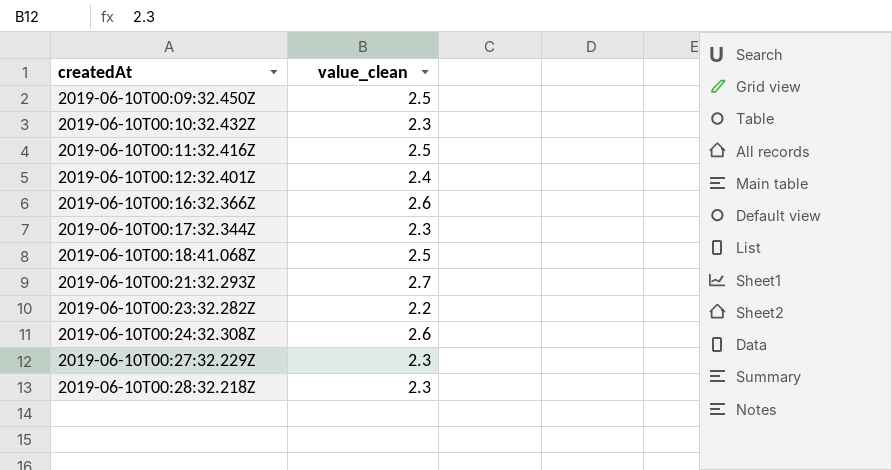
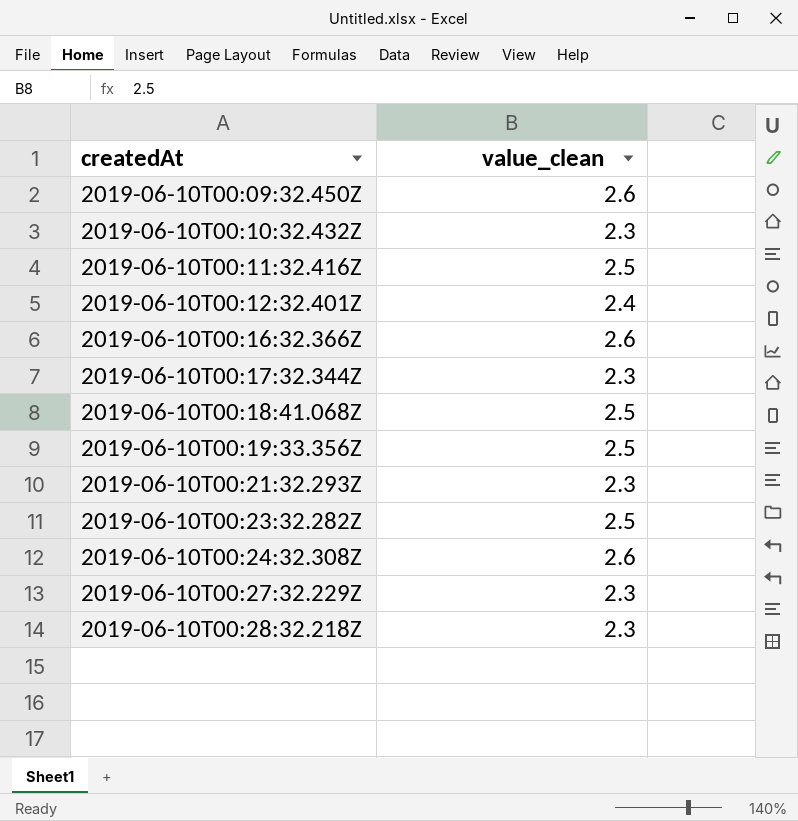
2019-06-10T00:09:32.450Z | value_clean: 2.5 -> 2.6
row 2019-06-10T00:19:33.356Z: none -> 2.5
2019-06-10T00:21:32.293Z | value_clean: 2.7 -> 2.3
2019-06-10T00:23:32.282Z | value_clean: 2.2 -> 2.5

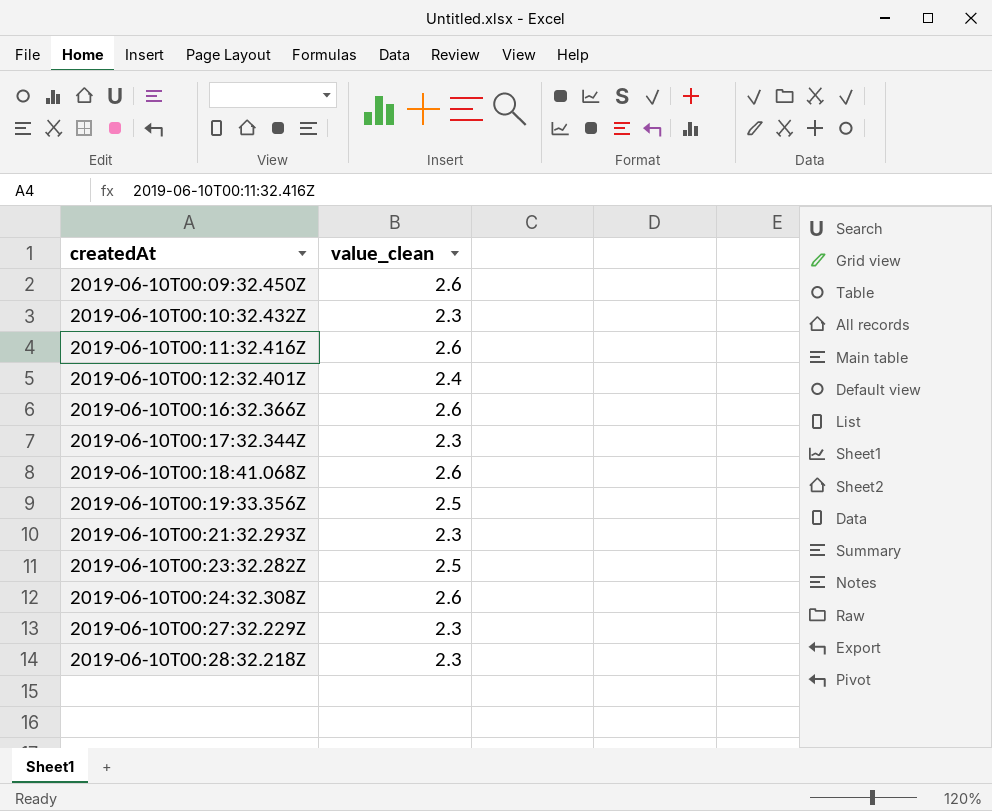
2019-06-10T00:11:32.416Z | value_clean: 2.5 -> 2.6
2019-06-10T00:18:41.068Z | value_clean: 2.5 -> 2.6

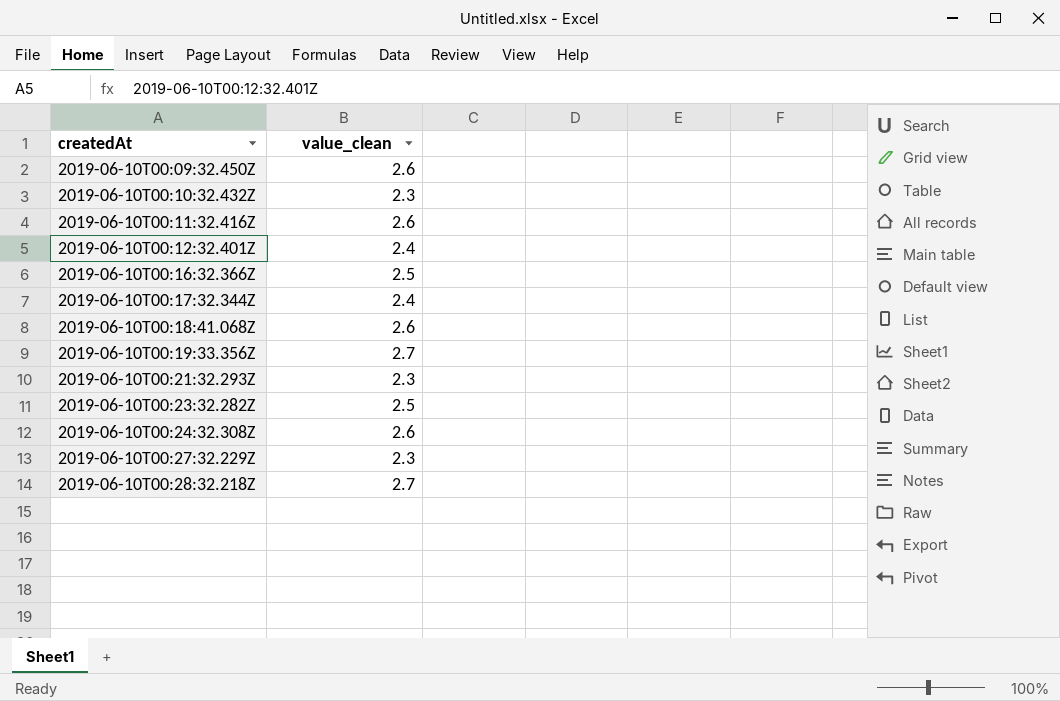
2019-06-10T00:16:32.366Z | value_clean: 2.6 -> 2.5
2019-06-10T00:17:32.344Z | value_clean: 2.3 -> 2.4
2019-06-10T00:19:33.356Z | value_clean: 2.5 -> 2.7
2019-06-10T00:28:32.218Z | value_clean: 2.3 -> 2.7

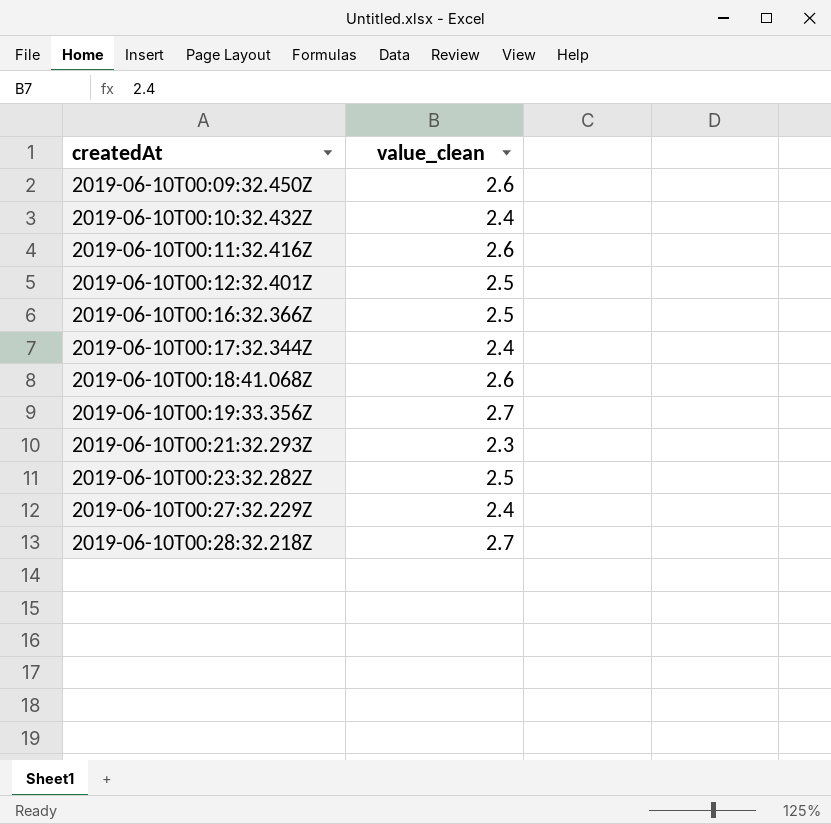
row 2019-06-10T00:24:32.308Z: 2.6 -> none
2019-06-10T00:10:32.432Z | value_clean: 2.3 -> 2.4
2019-06-10T00:12:32.401Z | value_clean: 2.4 -> 2.5
2019-06-10T00:27:32.229Z | value_clean: 2.3 -> 2.4

